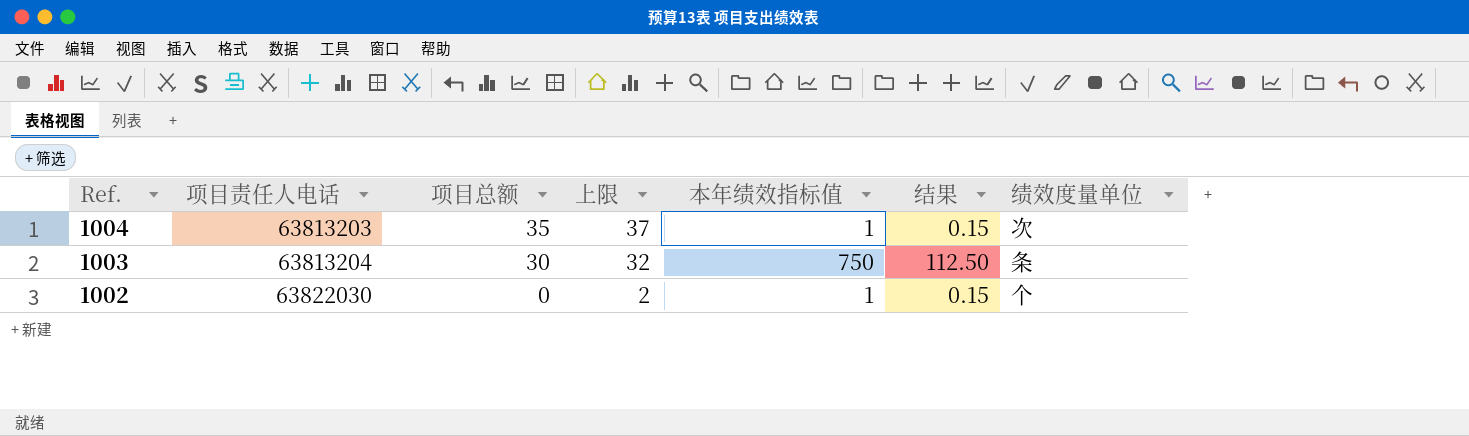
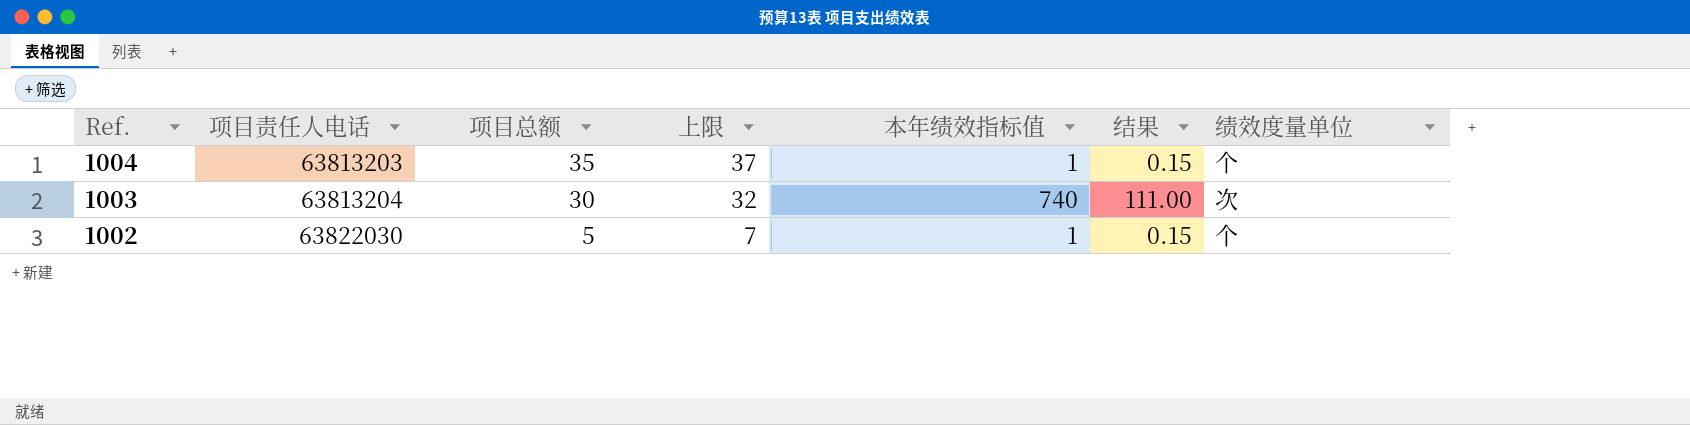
1004 | 绩效度量单位: 次 -> 个
1003 | 本年绩效指标值: 750 -> 740
1003 | 结果: 112.50 -> 111.00
1003 | 绩效度量单位: 条 -> 次
1002 | 项目总额: 0 -> 5
1002 | 上限: 2 -> 7

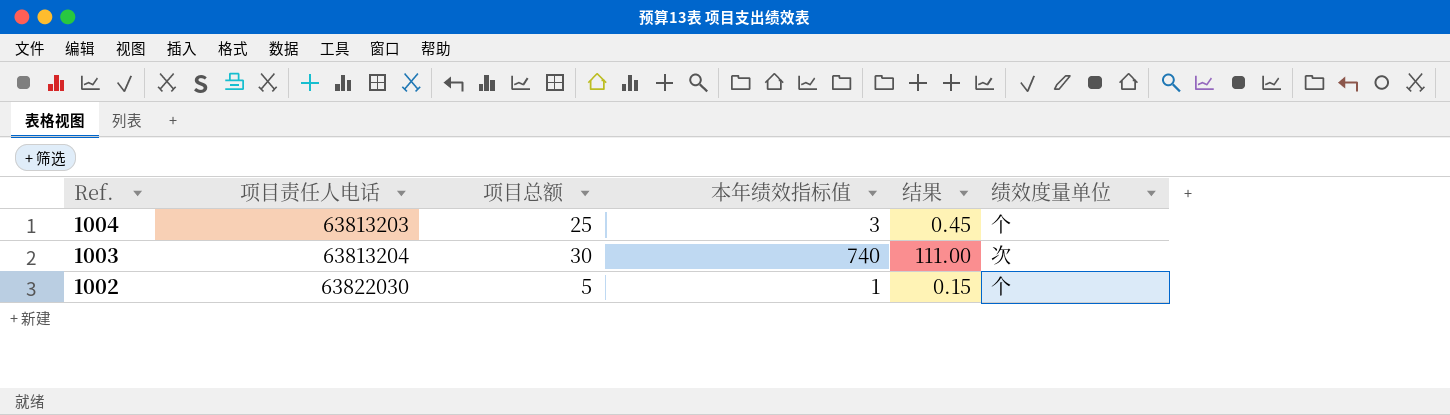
column 上限 | formula: [项目总额] + 2 -> none
1004 | 项目总额: 35 -> 25
1004 | 本年绩效指标值: 1 -> 3
1004 | 结果: 0.15 -> 0.45

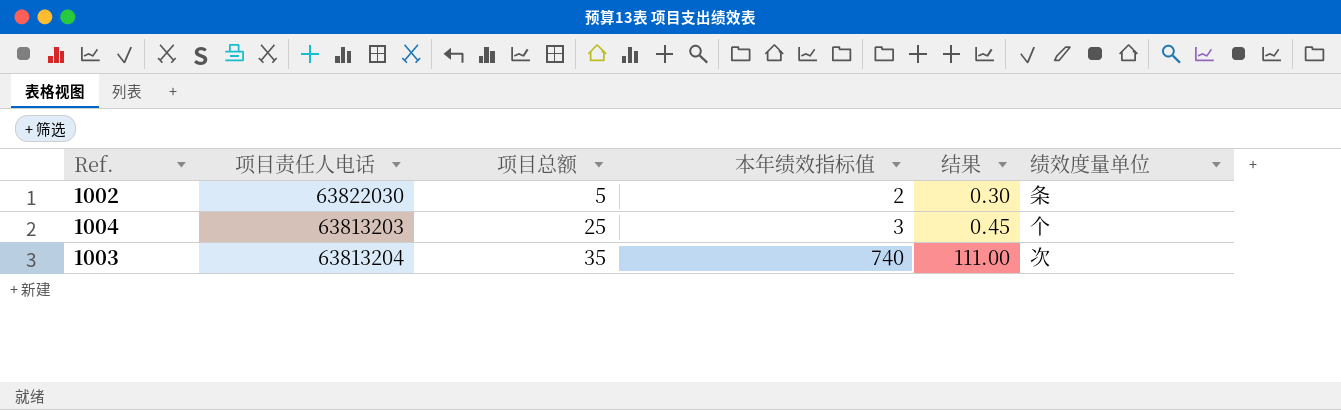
row order: Ref. descending -> 项目总额 ascending
1002 | 本年绩效指标值: 1 -> 2
1002 | 结果: 0.15 -> 0.30
1002 | 绩效度量单位: 个 -> 条
1003 | 项目总额: 30 -> 35

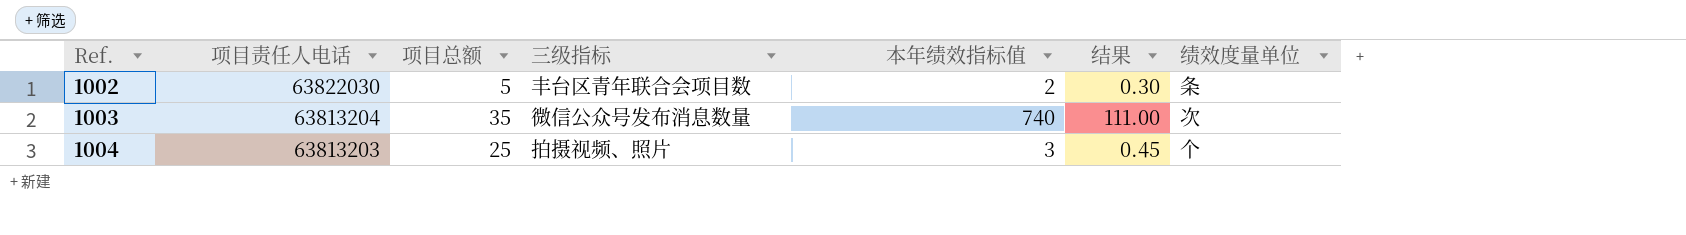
row order: 项目总额 ascending -> Ref. ascending
column 三级指标 | position: none -> 4

